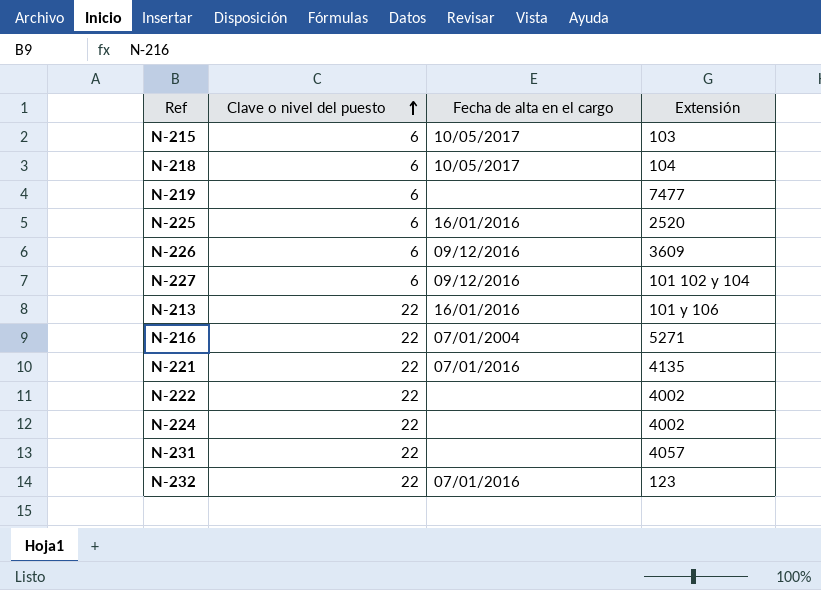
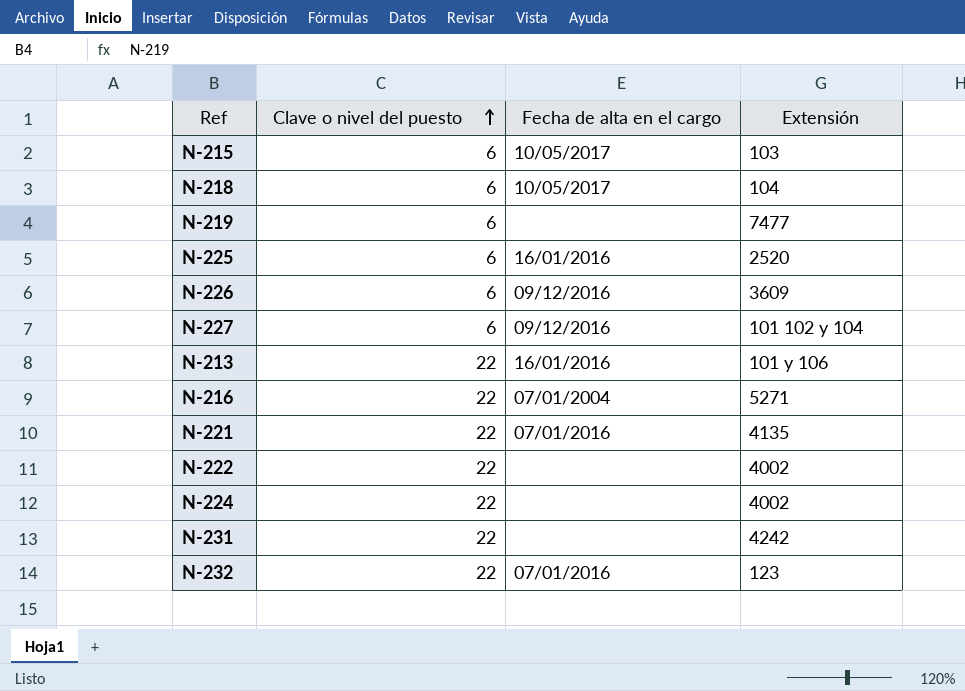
N-231 | Extensión: 4057 -> 4242

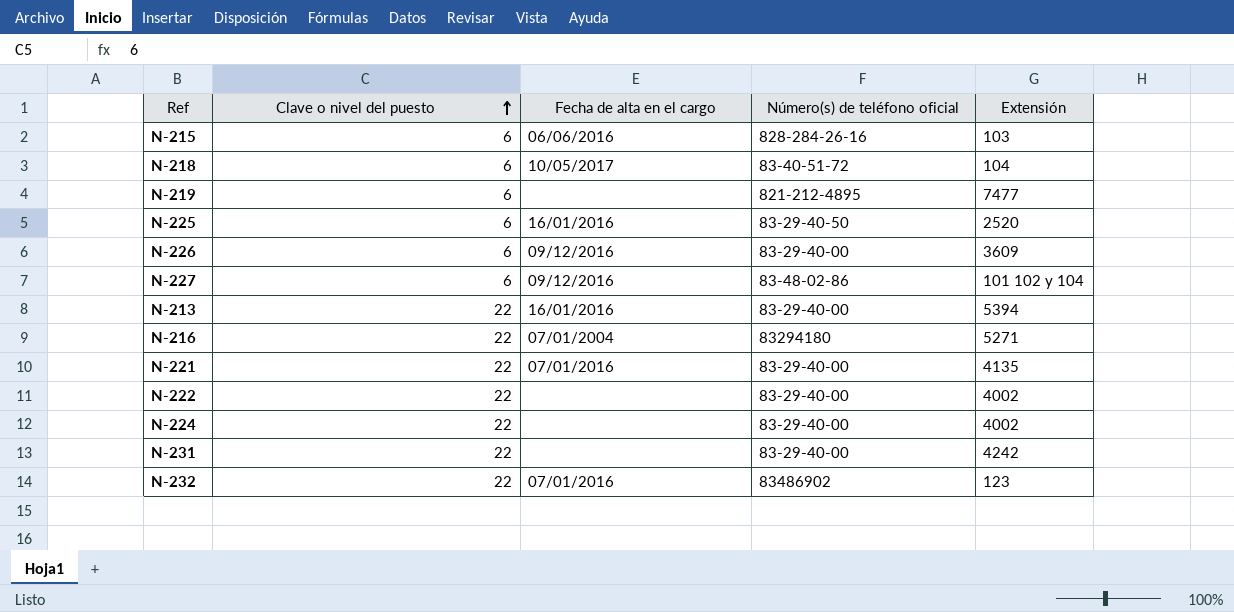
column Número(s) de teléfono oficial | position: none -> 4
N-215 | Fecha de alta en el cargo: 10/05/2017 -> 06/06/2016
N-213 | Extensión: 101 y 106 -> 5394

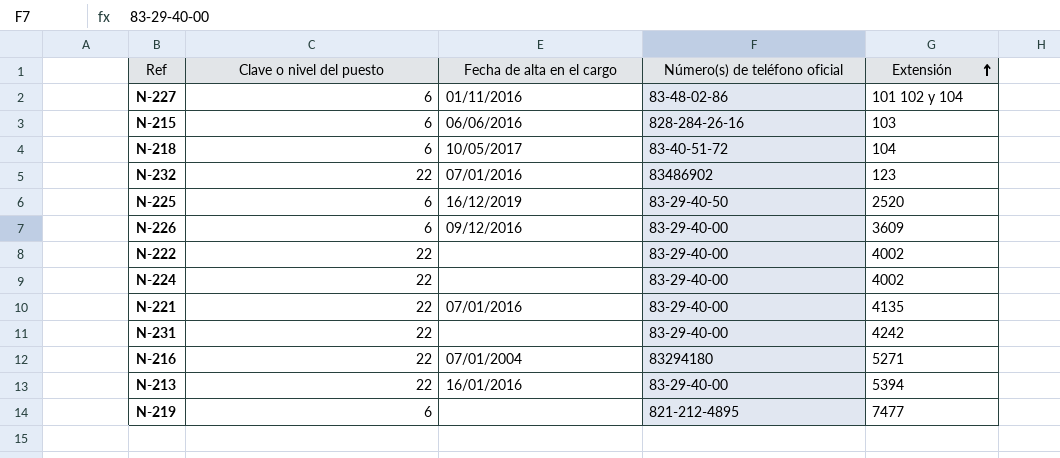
row order: Clave o nivel del puesto ascending -> Extensión ascending
N-227 | Fecha de alta en el cargo: 09/12/2016 -> 01/11/2016
N-225 | Fecha de alta en el cargo: 16/01/2016 -> 16/12/2019

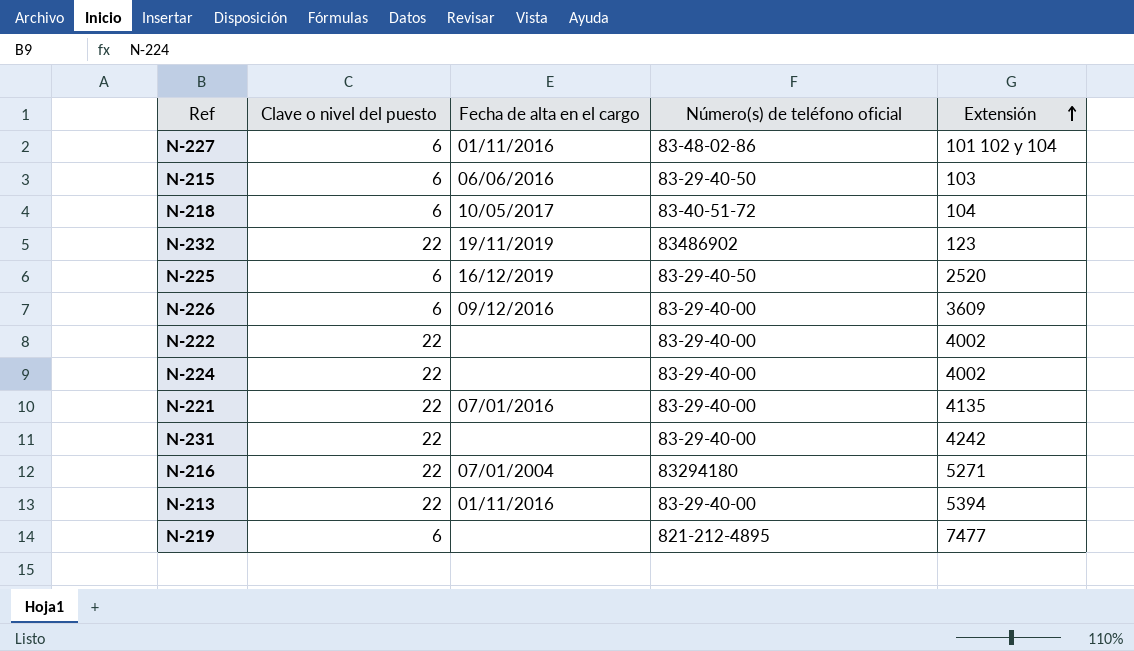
N-215 | Número(s) de teléfono oficial: 828-284-26-16 -> 83-29-40-50
N-232 | Fecha de alta en el cargo: 07/01/2016 -> 19/11/2019
N-213 | Fecha de alta en el cargo: 16/01/2016 -> 01/11/2016

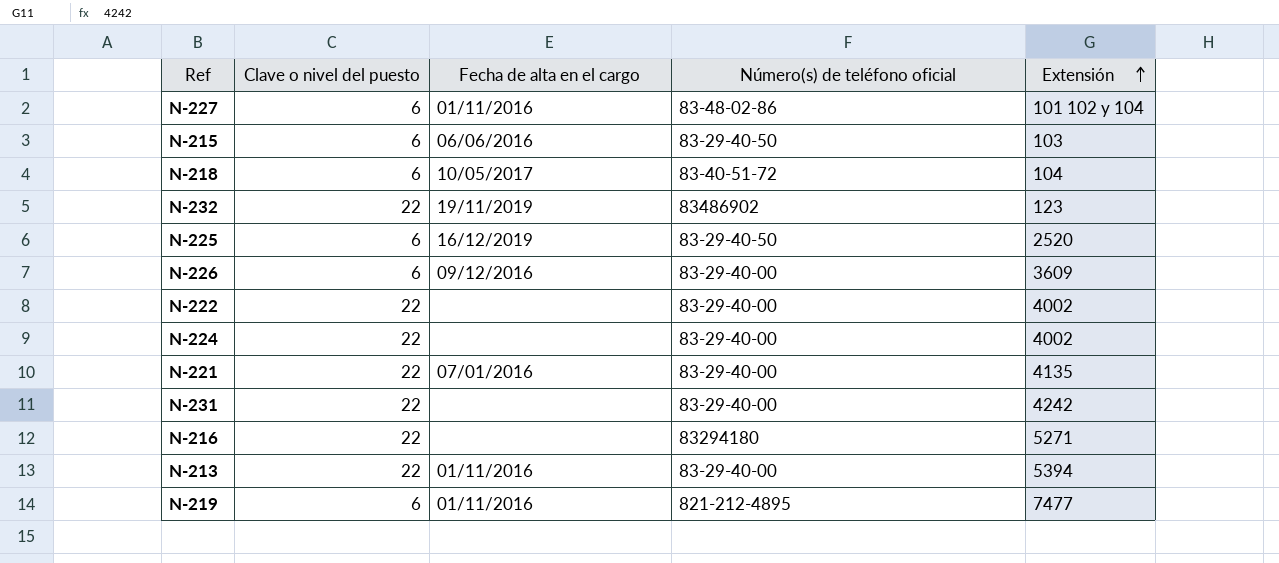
N-216 | Fecha de alta en el cargo: 07/01/2004 -> none
N-219 | Fecha de alta en el cargo: none -> 01/11/2016

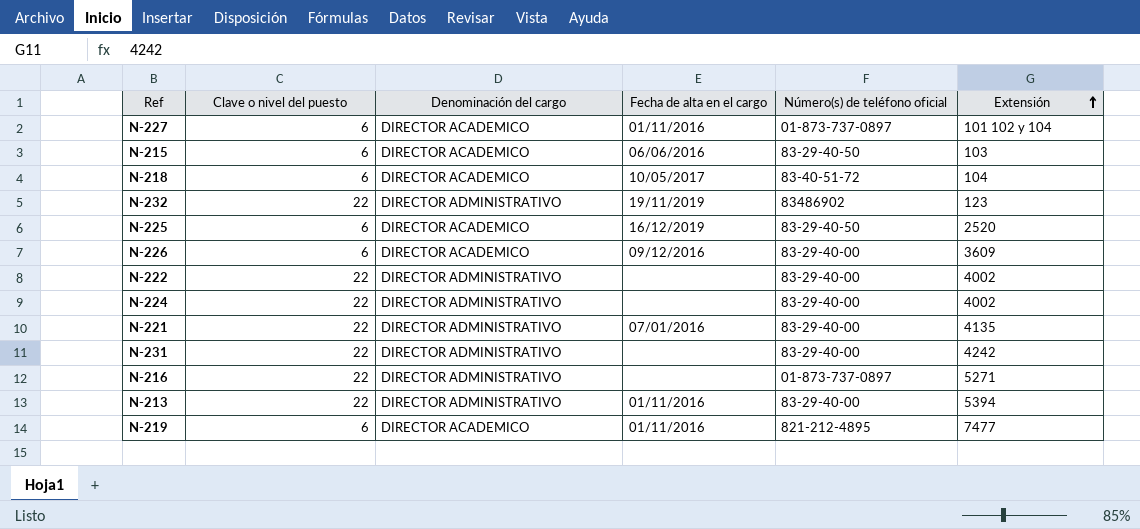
column Denominación del cargo | position: none -> 3
N-227 | Número(s) de teléfono oficial: 83-48-02-86 -> 01-873-737-0897
N-216 | Número(s) de teléfono oficial: 83294180 -> 01-873-737-0897

